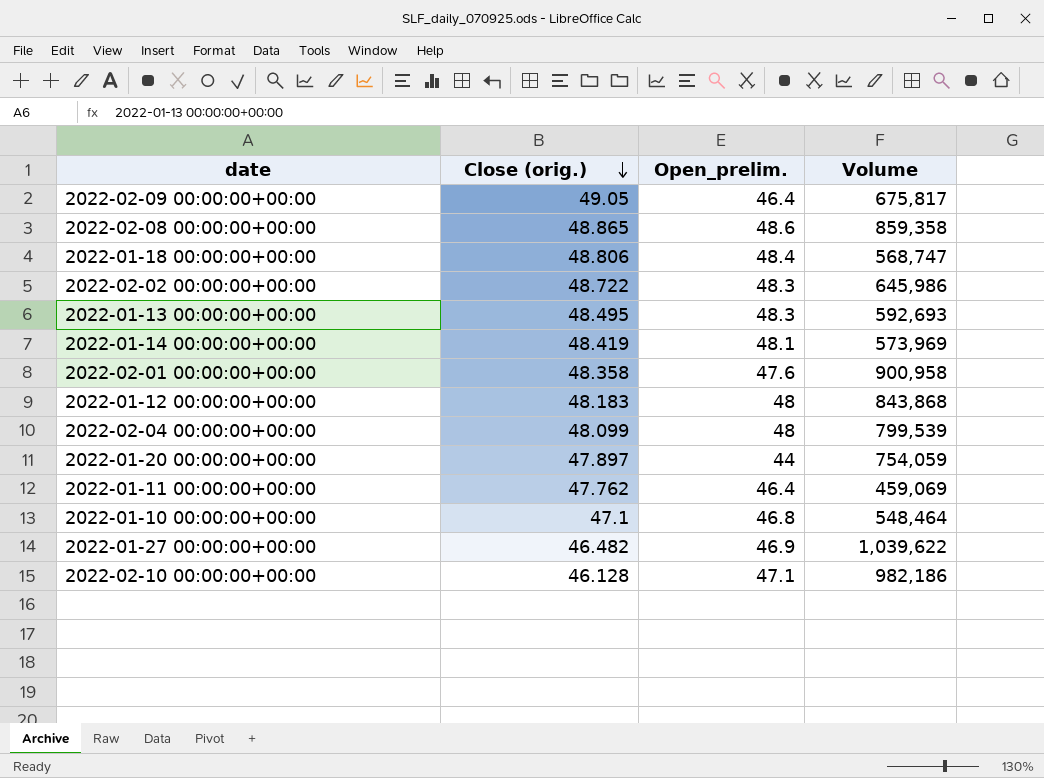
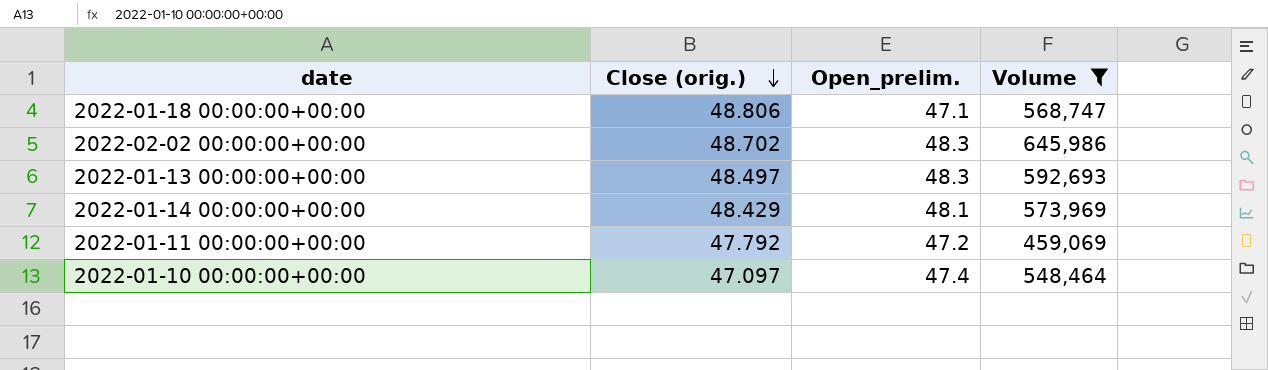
filter: none -> Volume <= 645,986
2022-01-18 00:00:00+00:00 | Open_prelim.: 48.4 -> 47.1
2022-02-02 00:00:00+00:00 | Close (orig.): 48.722 -> 48.702
2022-01-13 00:00:00+00:00 | Close (orig.): 48.495 -> 48.497
2022-01-14 00:00:00+00:00 | Close (orig.): 48.419 -> 48.429
2022-01-11 00:00:00+00:00 | Close (orig.): 47.762 -> 47.792
2022-01-11 00:00:00+00:00 | Open_prelim.: 46.4 -> 47.2
2022-01-10 00:00:00+00:00 | Close (orig.): 47.1 -> 47.097
2022-01-10 00:00:00+00:00 | Open_prelim.: 46.8 -> 47.4

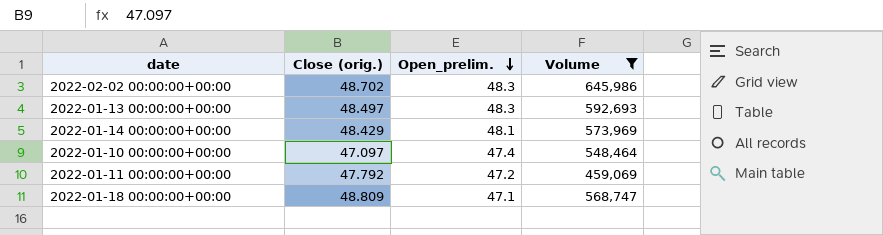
row order: Close (orig.) descending -> Open_prelim. descending
2022-01-18 00:00:00+00:00 | Close (orig.): 48.806 -> 48.809

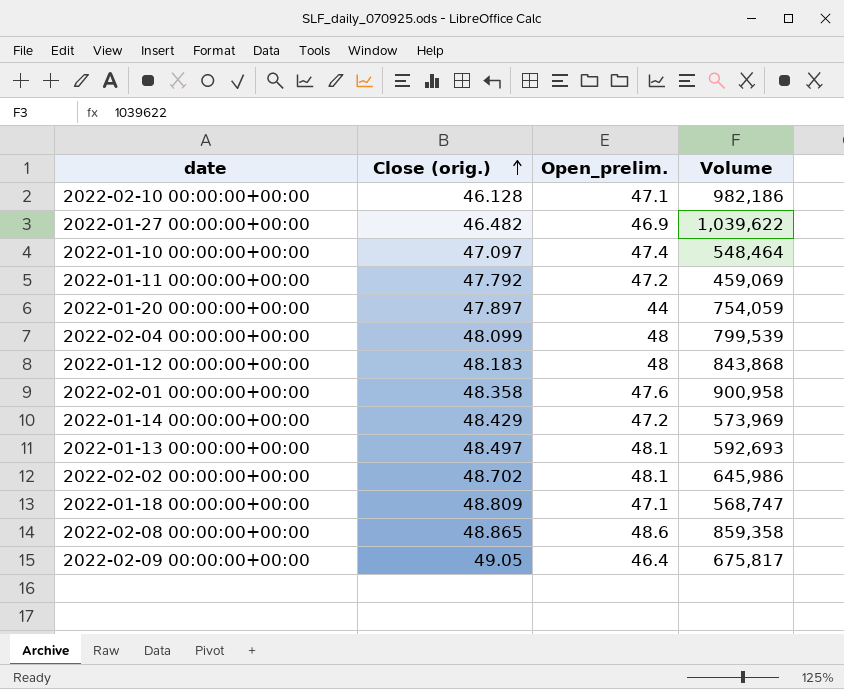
filter: Volume <= 645,986 -> none
row order: Open_prelim. descending -> Close (orig.) ascending
2022-01-14 00:00:00+00:00 | Open_prelim.: 48.1 -> 47.2
2022-01-13 00:00:00+00:00 | Open_prelim.: 48.3 -> 48.1
2022-02-02 00:00:00+00:00 | Open_prelim.: 48.3 -> 48.1

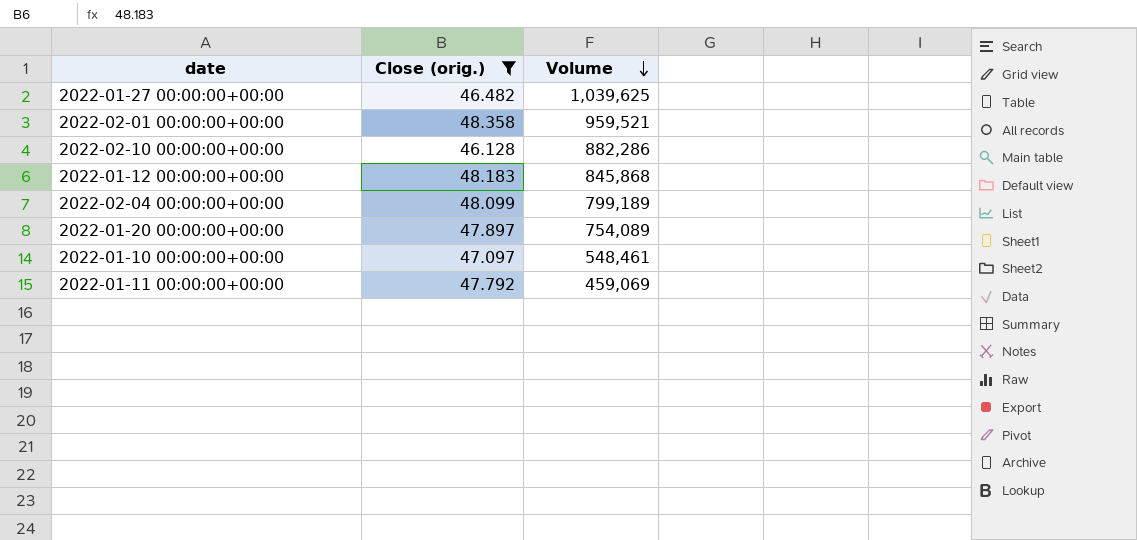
filter: none -> Close (orig.) <= 48.358
row order: Close (orig.) ascending -> Volume descending
column Open_prelim. | position: 3 -> none
2022-01-27 00:00:00+00:00 | Volume: 1,039,622 -> 1,039,625
2022-02-01 00:00:00+00:00 | Volume: 900,958 -> 959,521
2022-02-10 00:00:00+00:00 | Volume: 982,186 -> 882,286
2022-01-12 00:00:00+00:00 | Volume: 843,868 -> 845,868
2022-02-04 00:00:00+00:00 | Volume: 799,539 -> 799,189
2022-01-20 00:00:00+00:00 | Volume: 754,059 -> 754,089
2022-01-10 00:00:00+00:00 | Volume: 548,464 -> 548,461

